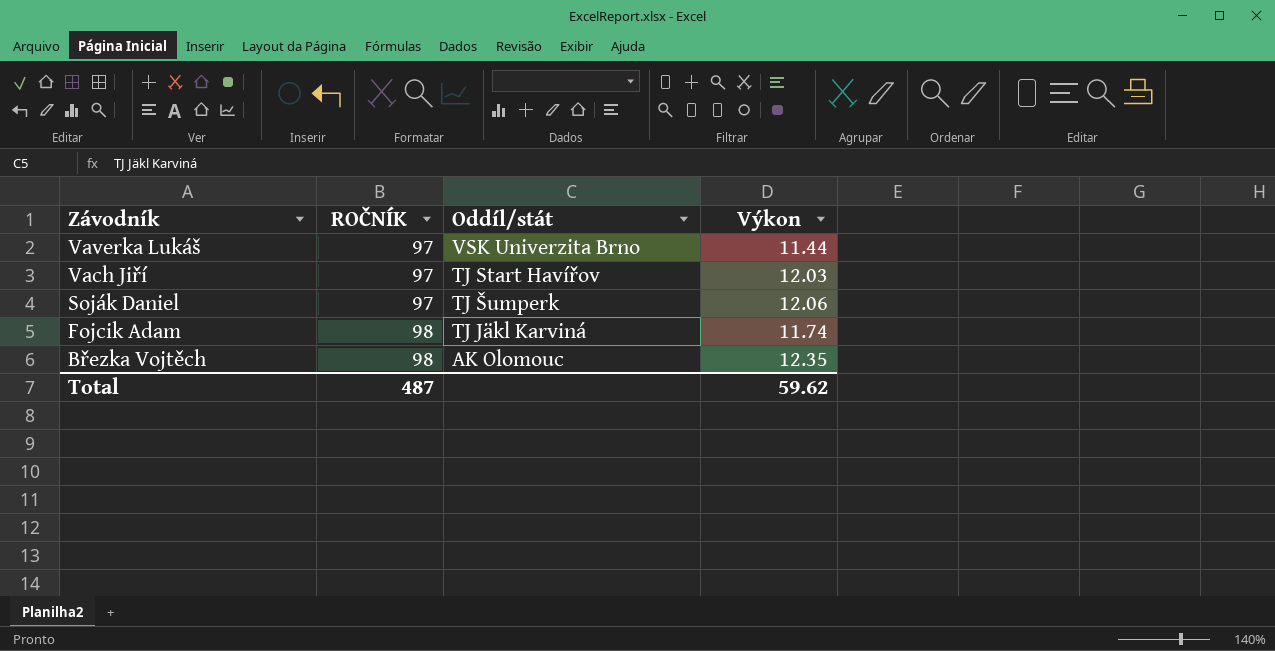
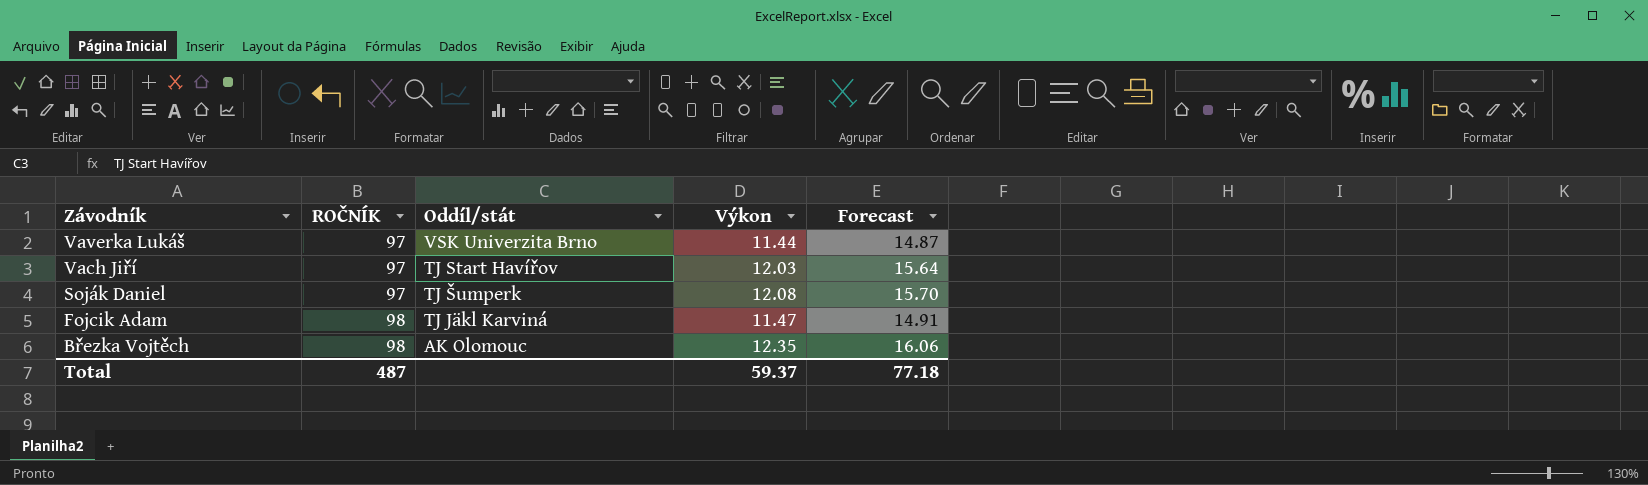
column Forecast | formula: none -> [Výkon] * 1.3
Soják Daniel | Výkon: 12.06 -> 12.08
Fojcik Adam | Výkon: 11.74 -> 11.47
Total | Výkon: 59.62 -> 59.37

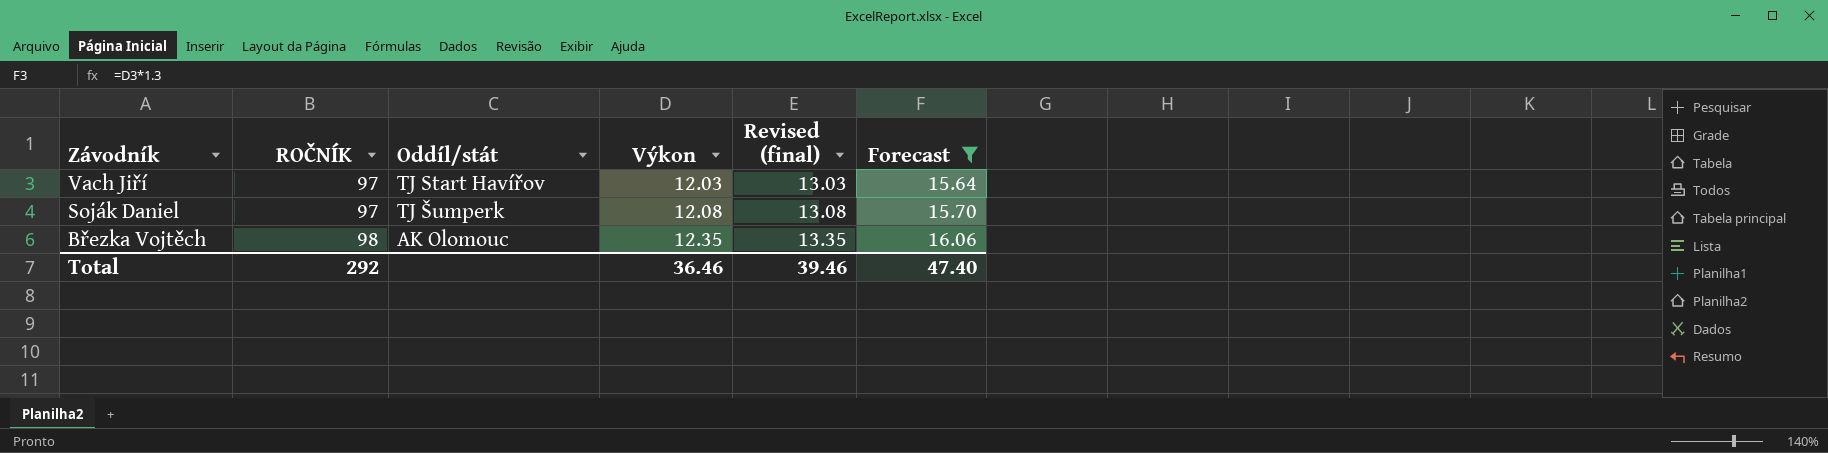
filter: none -> Forecast >= 15.64
column Revised (final) | formula: none -> [Výkon] + 1
Total | ROČNÍK: 487 -> 292
Total | Výkon: 59.37 -> 36.46
Total | Forecast: 77.18 -> 47.40

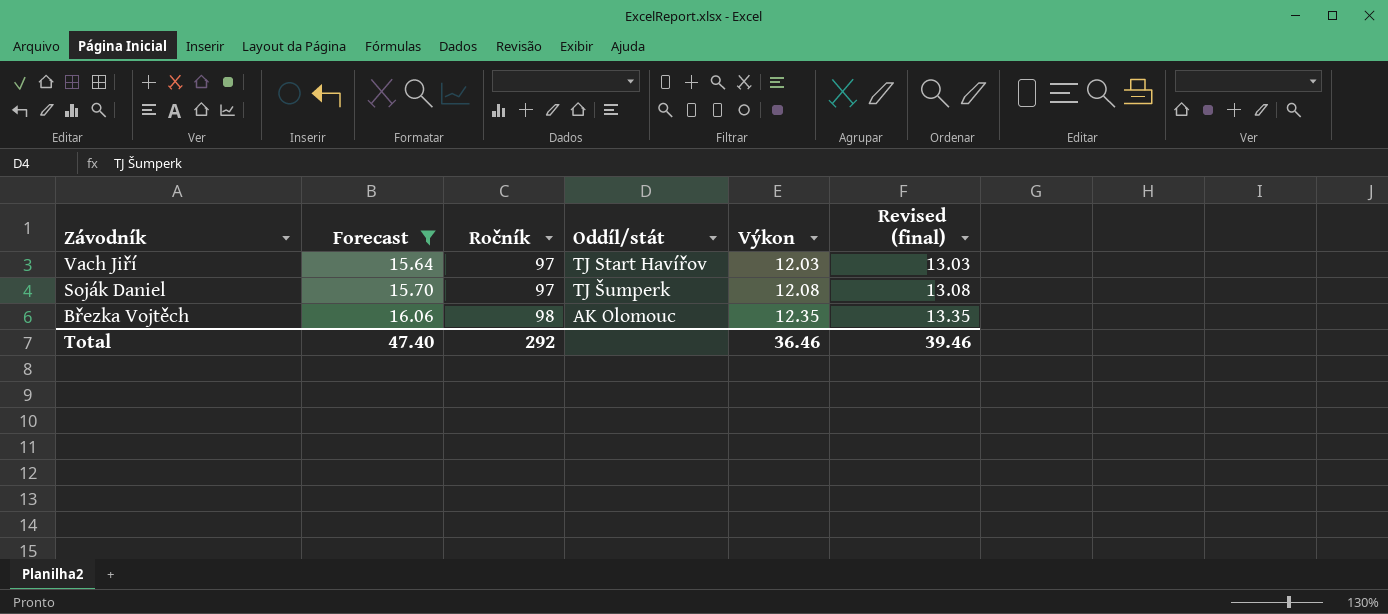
column Forecast | position: 6 -> 2
column name: ROČNÍK -> Ročník

